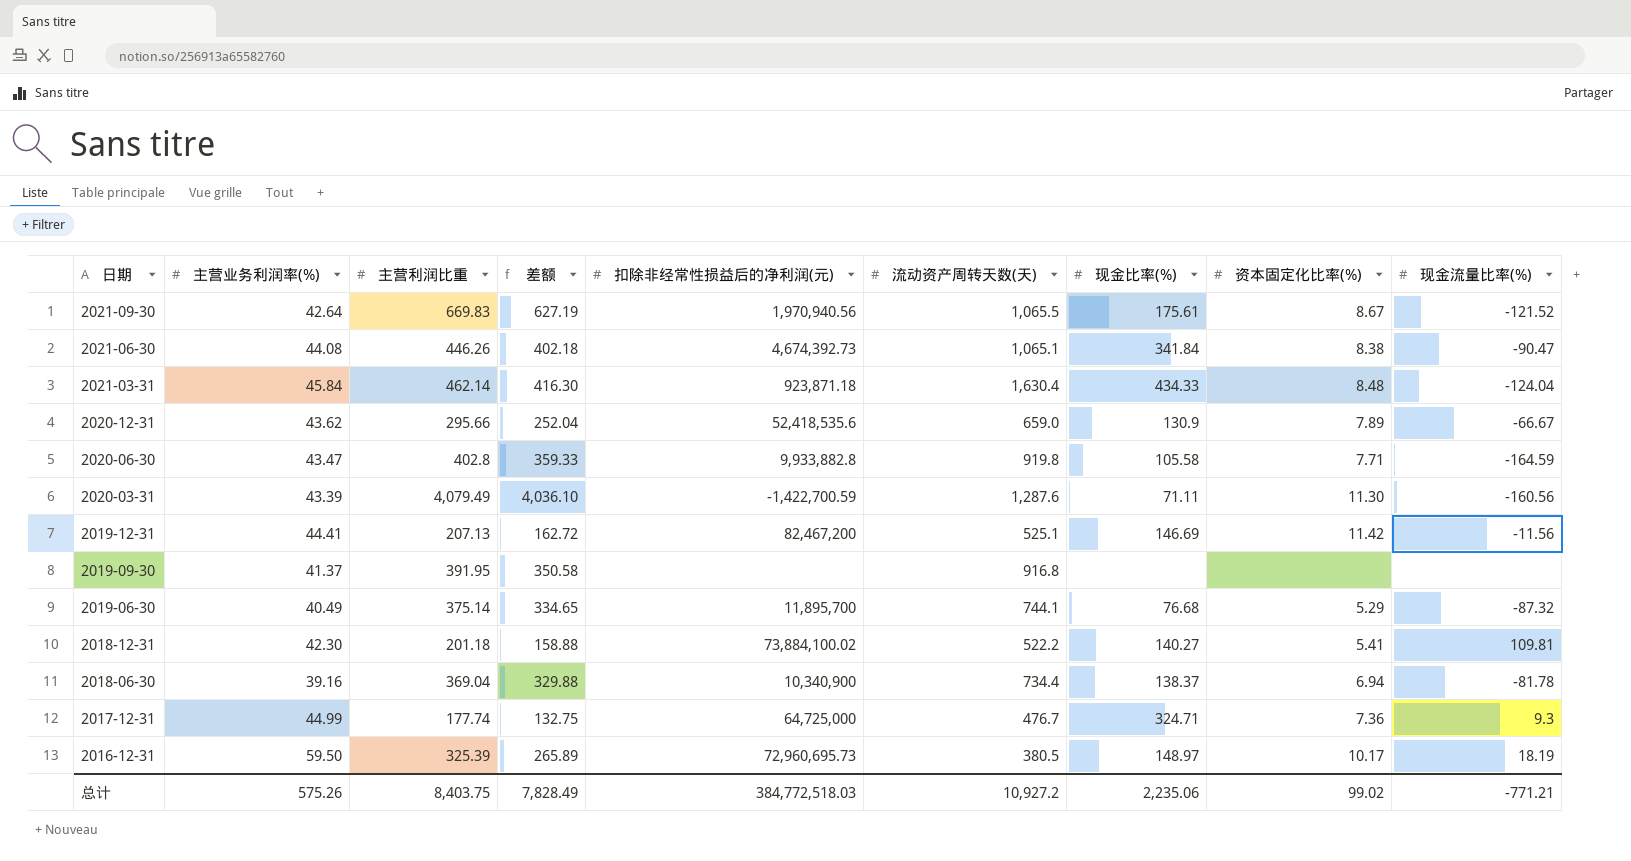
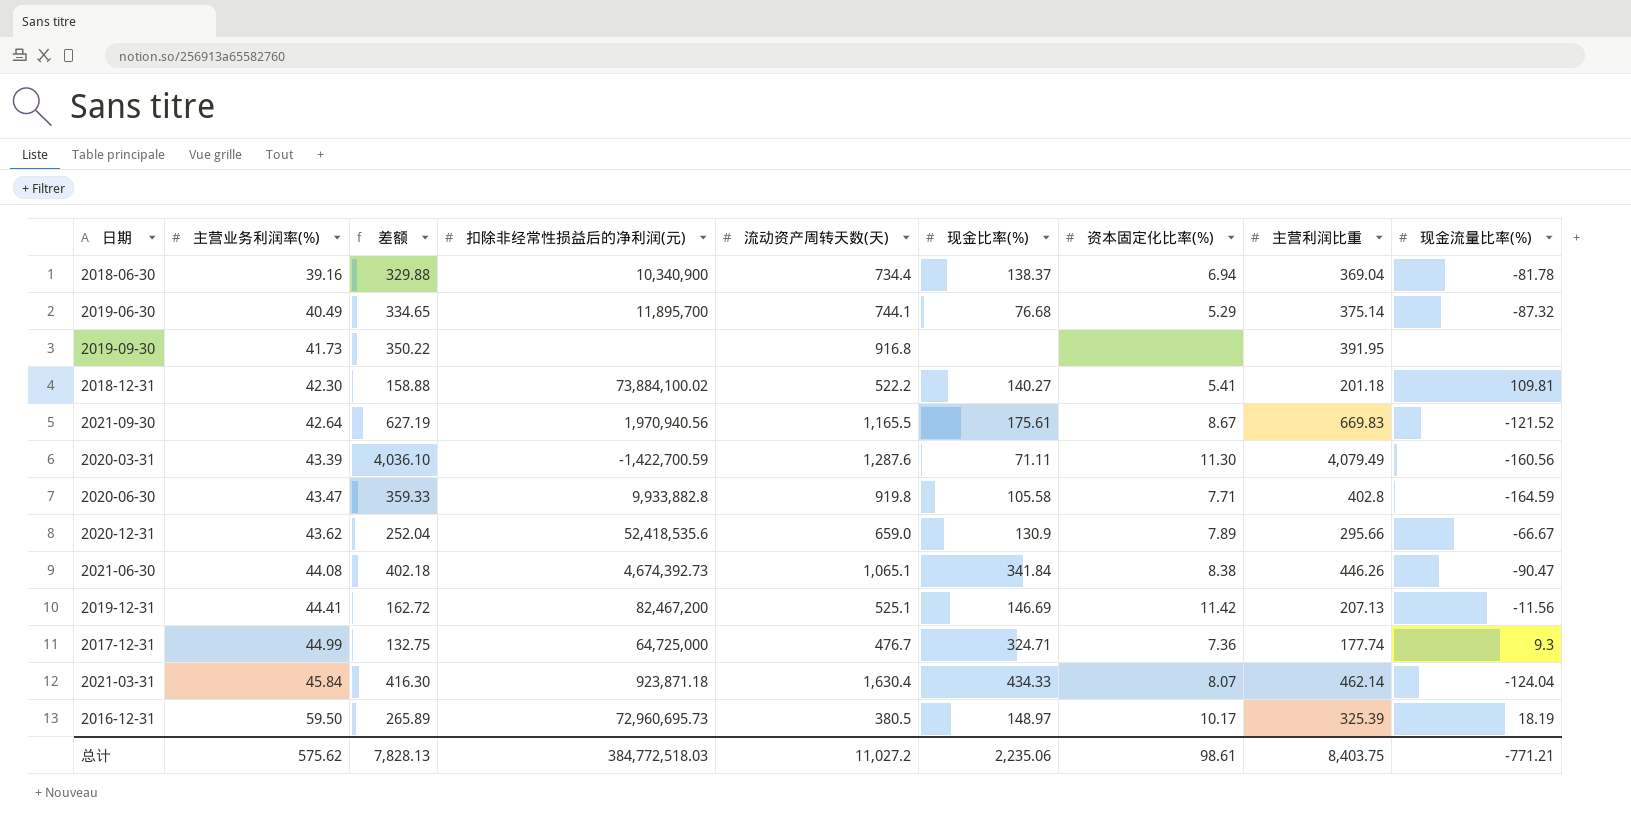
row order: 日期 descending -> 主营业务利润率(%) ascending
column 主营利润比重 | position: 3 -> 8
2019-09-30 | 主营业务利润率(%): 41.37 -> 41.73
2019-09-30 | 差额: 350.58 -> 350.22
2021-09-30 | 流动资产周转天数(天): 1,065.5 -> 1,165.5
2021-03-31 | 资本固定化比率(%): 8.48 -> 8.07
总计 | 主营业务利润率(%): 575.26 -> 575.62
总计 | 差额: 7,828.49 -> 7,828.13
总计 | 流动资产周转天数(天): 10,927.2 -> 11,027.2
总计 | 资本固定化比率(%): 99.02 -> 98.61

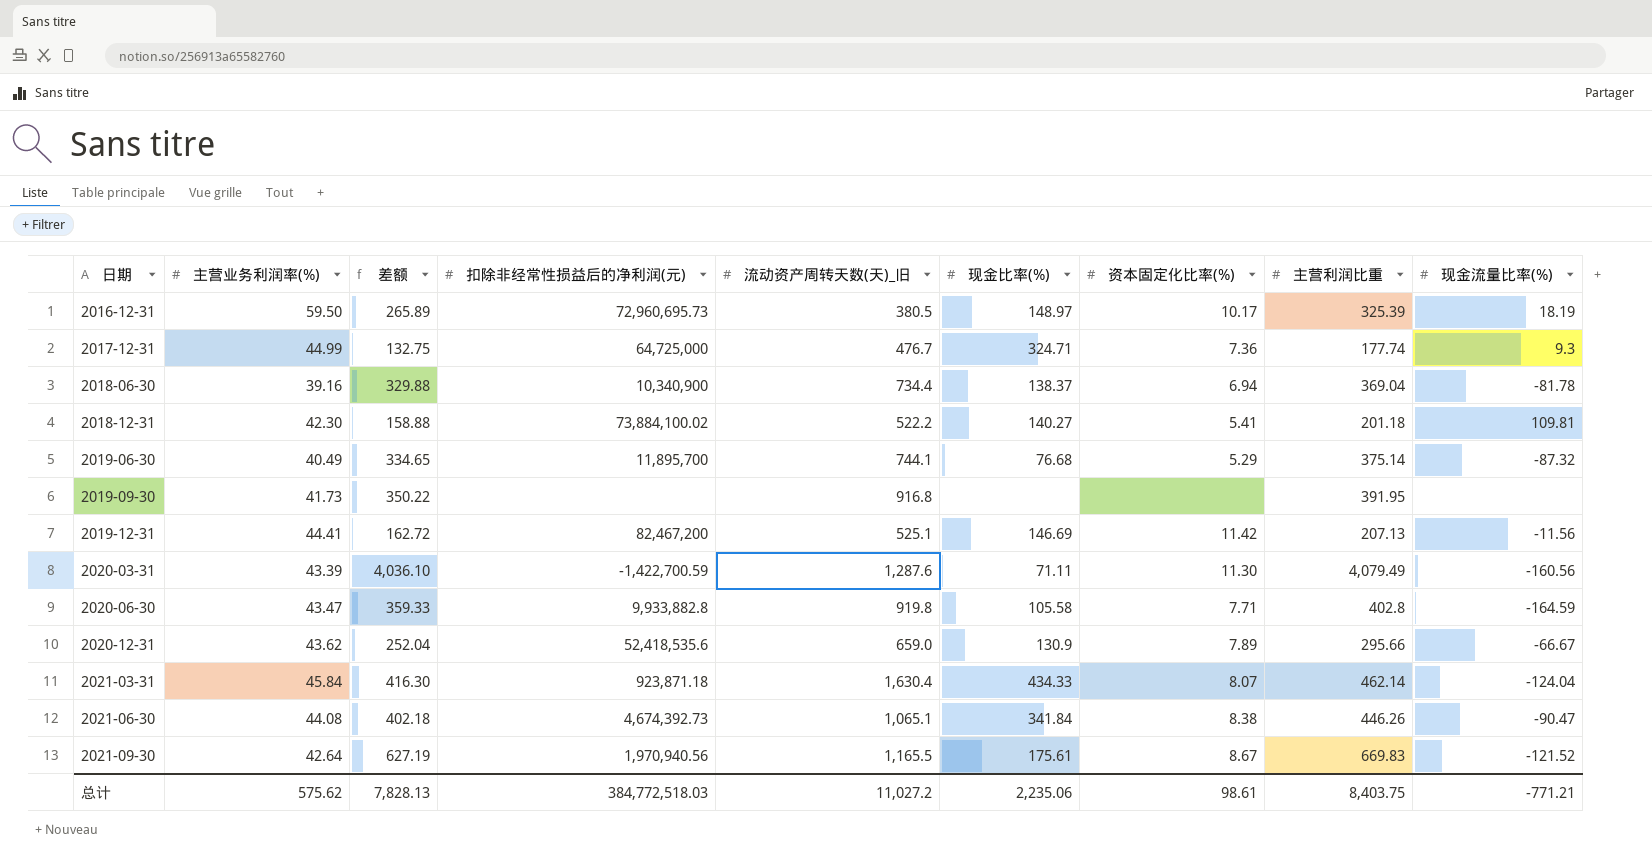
row order: 主营业务利润率(%) ascending -> 日期 ascending
column name: 流动资产周转天数(天) -> 流动资产周转天数(天)_旧

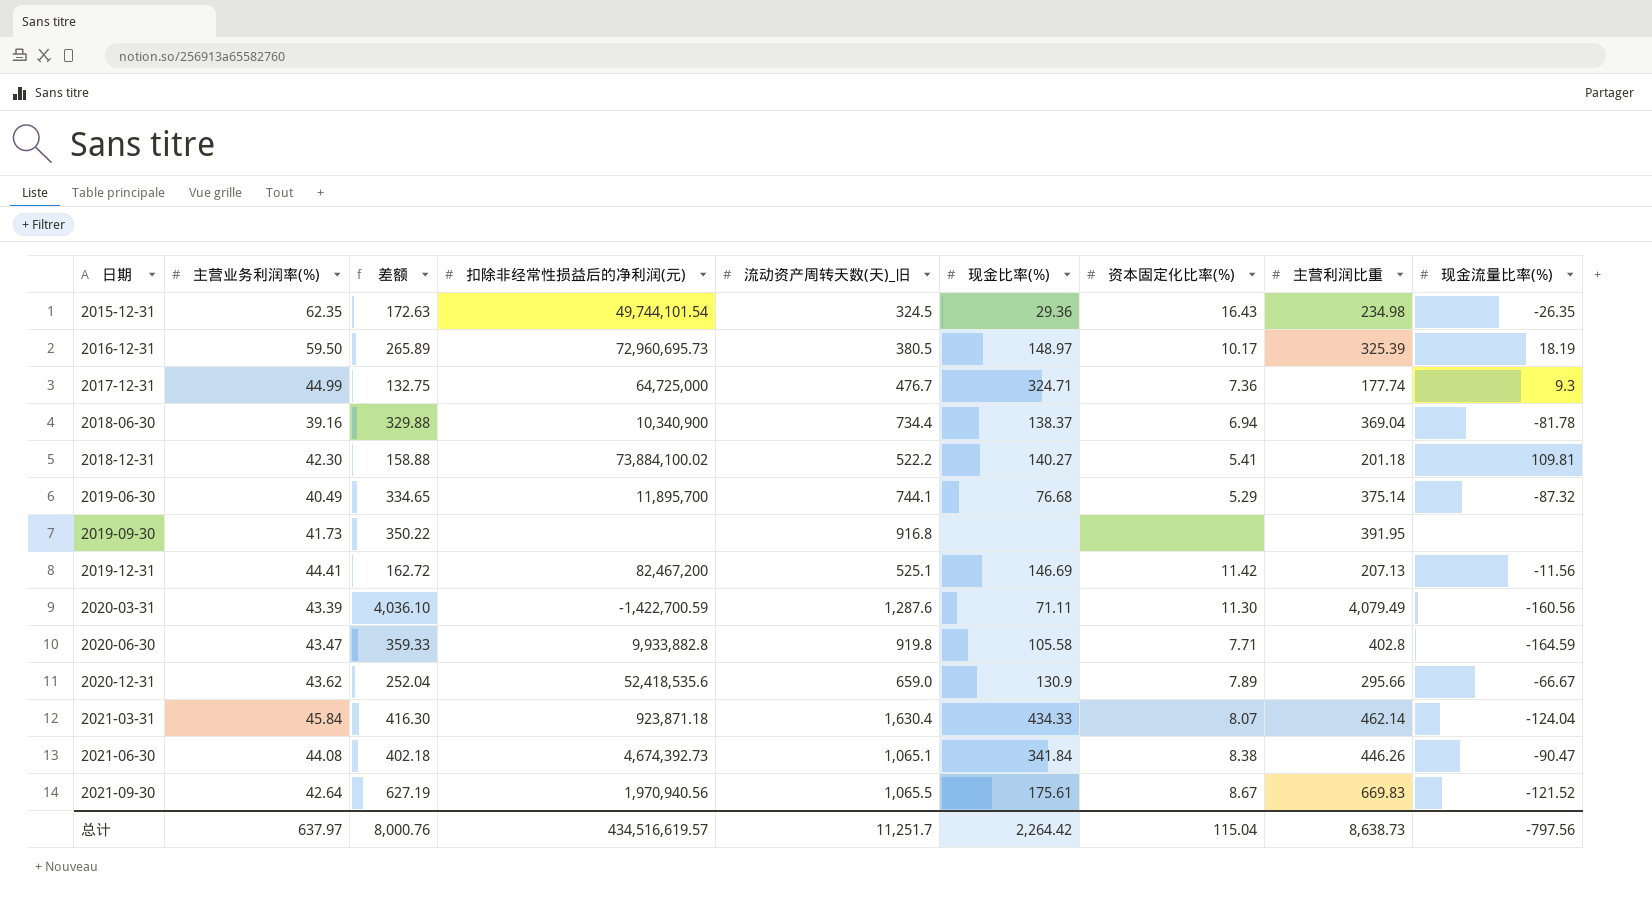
row 2015-12-31: none -> 62.35 | 172.63 | 49,744,101.54 | 324.5 | 29.36 | 16.43 | 234.98 | -26.35
2021-09-30 | 流动资产周转天数(天)_旧: 1,165.5 -> 1,065.5
总计 | 主营业务利润率(%): 575.62 -> 637.97
总计 | 差额: 7,828.13 -> 8,000.76
总计 | 扣除非经常性损益后的净利润(元): 384,772,518.03 -> 434,516,619.57
总计 | 流动资产周转天数(天)_旧: 11,027.2 -> 11,251.7
总计 | 现金比率(%): 2,235.06 -> 2,264.42
总计 | 资本固定化比率(%): 98.61 -> 115.04
总计 | 主营利润比重: 8,403.75 -> 8,638.73
总计 | 现金流量比率(%): -771.21 -> -797.56

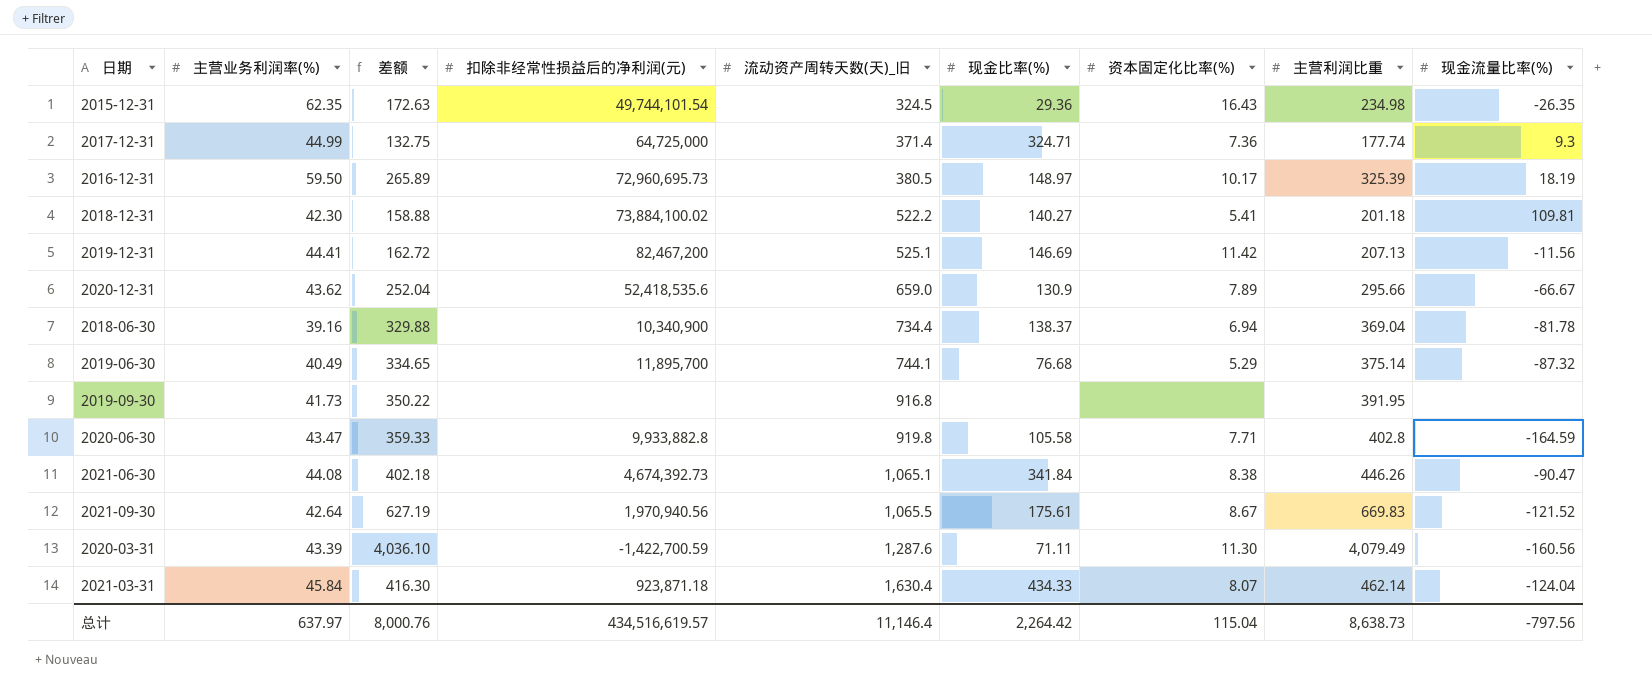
row order: 日期 ascending -> 流动资产周转天数(天)_旧 ascending
2017-12-31 | 流动资产周转天数(天)_旧: 476.7 -> 371.4
总计 | 流动资产周转天数(天)_旧: 11,251.7 -> 11,146.4

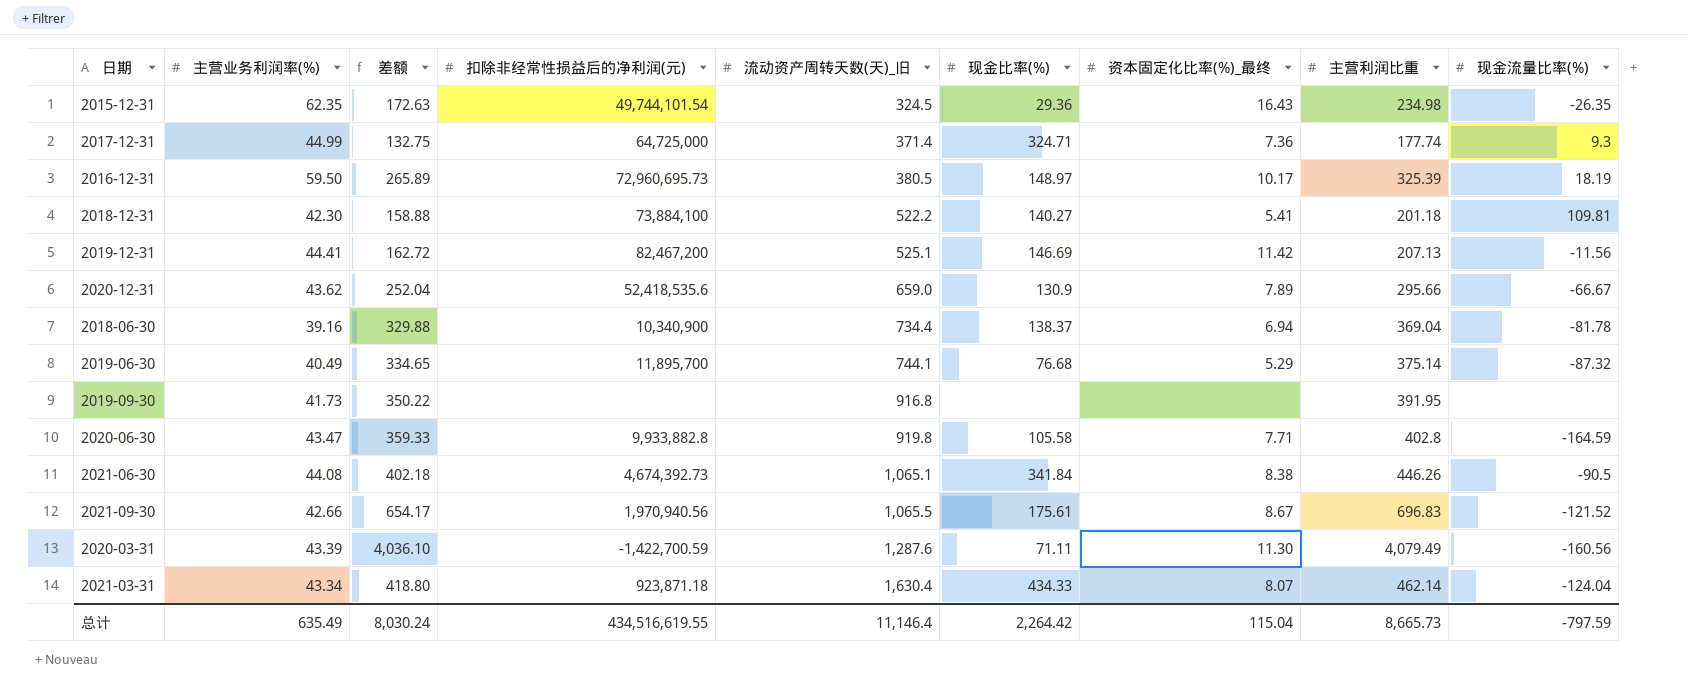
column name: 资本固定化比率(%) -> 资本固定化比率(%)_最终
2018-12-31 | 扣除非经常性损益后的净利润(元): 73,884,100.02 -> 73,884,100
2021-06-30 | 现金流量比率(%): -90.47 -> -90.5
2021-09-30 | 主营业务利润率(%): 42.64 -> 42.66
2021-09-30 | 差额: 627.19 -> 654.17
2021-09-30 | 主营利润比重: 669.83 -> 696.83
2021-03-31 | 主营业务利润率(%): 45.84 -> 43.34
2021-03-31 | 差额: 416.30 -> 418.80
总计 | 主营业务利润率(%): 637.97 -> 635.49
总计 | 差额: 8,000.76 -> 8,030.24
总计 | 扣除非经常性损益后的净利润(元): 434,516,619.57 -> 434,516,619.55
总计 | 主营利润比重: 8,638.73 -> 8,665.73
总计 | 现金流量比率(%): -797.56 -> -797.59

